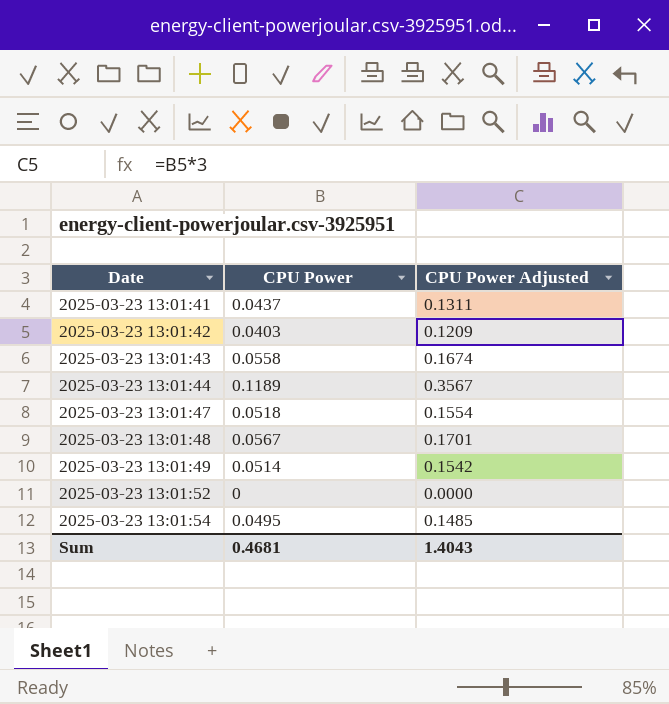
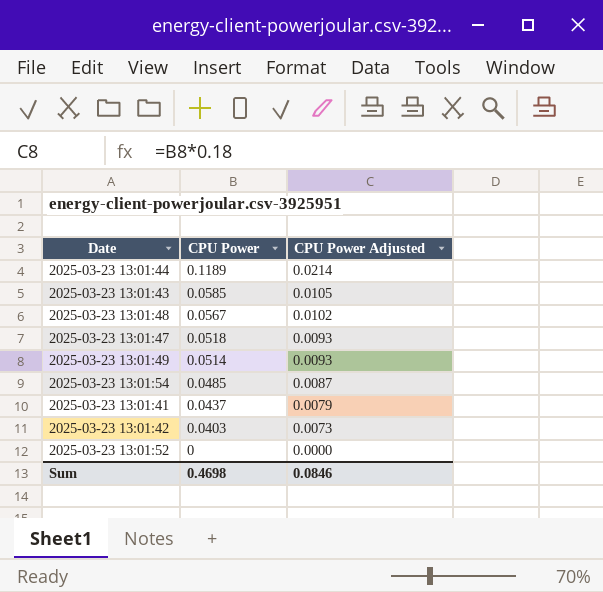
row order: Date ascending -> CPU Power descending
column CPU Power Adjusted | formula: [CPU Power] * 3 -> [CPU Power] * 0.18
2025-03-23 13:01:43 | CPU Power: 0.0558 -> 0.0585
2025-03-23 13:01:54 | CPU Power: 0.0495 -> 0.0485
Sum | CPU Power: 0.4681 -> 0.4698
Sum | CPU Power Adjusted: 1.4043 -> 0.0846

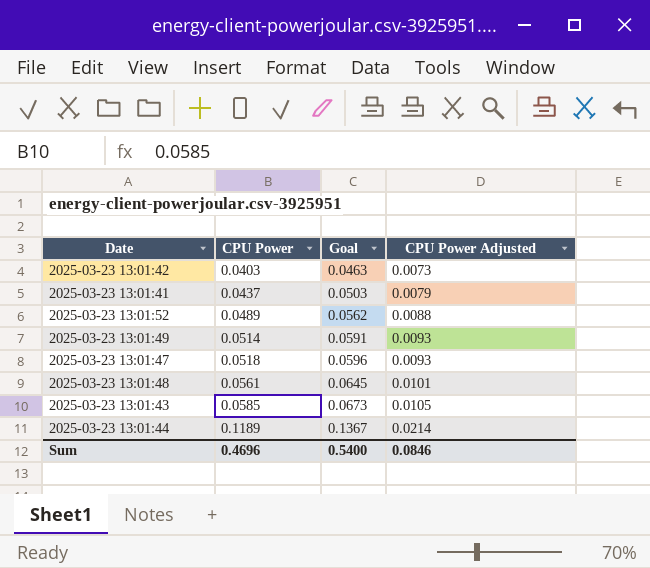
row order: CPU Power descending -> CPU Power ascending
column Goal | formula: none -> [CPU Power] * 1.15
row 2025-03-23 13:01:54: 0.0485 | 0.0087 -> none
2025-03-23 13:01:52 | CPU Power: 0 -> 0.0489
2025-03-23 13:01:52 | CPU Power Adjusted: 0.0000 -> 0.0088
2025-03-23 13:01:48 | CPU Power: 0.0567 -> 0.0561
2025-03-23 13:01:48 | CPU Power Adjusted: 0.0102 -> 0.0101
Sum | CPU Power: 0.4698 -> 0.4696

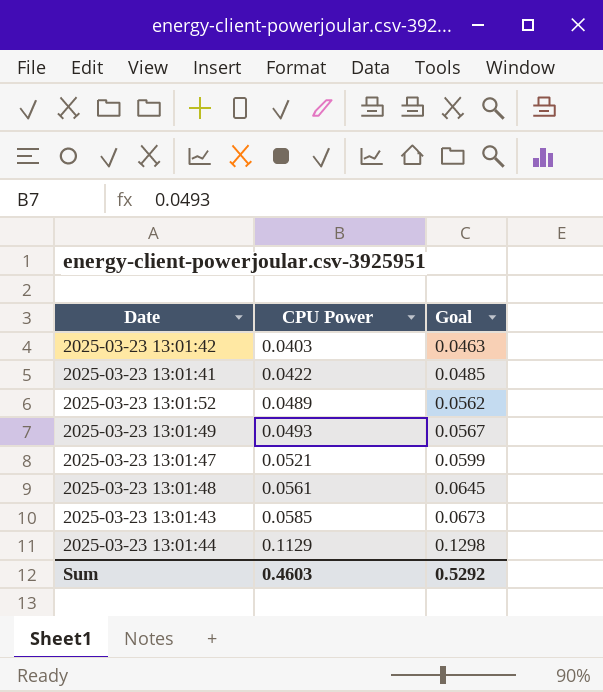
column CPU Power Adjusted | formula: [CPU Power] * 0.18 -> none
2025-03-23 13:01:41 | CPU Power: 0.0437 -> 0.0422
2025-03-23 13:01:41 | Goal: 0.0503 -> 0.0485
2025-03-23 13:01:49 | CPU Power: 0.0514 -> 0.0493
2025-03-23 13:01:49 | Goal: 0.0591 -> 0.0567
2025-03-23 13:01:47 | CPU Power: 0.0518 -> 0.0521
2025-03-23 13:01:47 | Goal: 0.0596 -> 0.0599
2025-03-23 13:01:44 | CPU Power: 0.1189 -> 0.1129
2025-03-23 13:01:44 | Goal: 0.1367 -> 0.1298
Sum | CPU Power: 0.4696 -> 0.4603
Sum | Goal: 0.5400 -> 0.5292

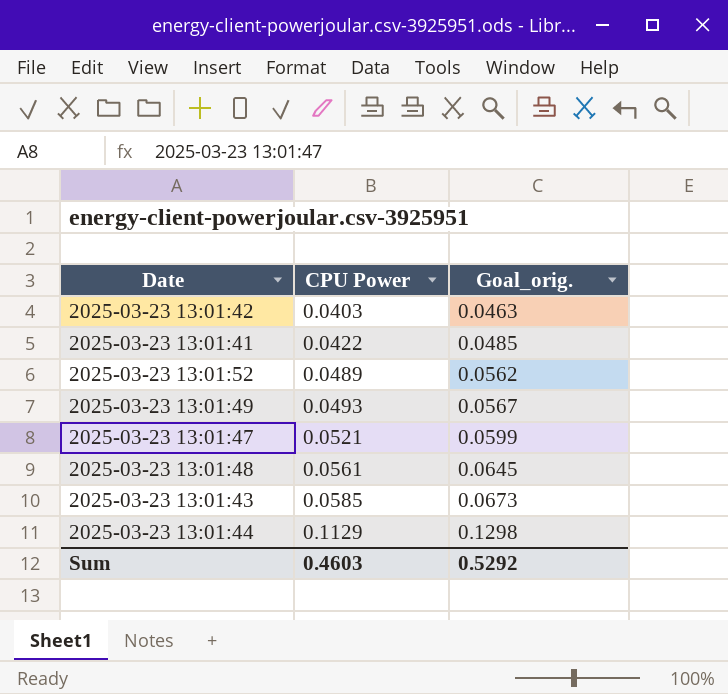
column name: Goal -> Goal_orig.

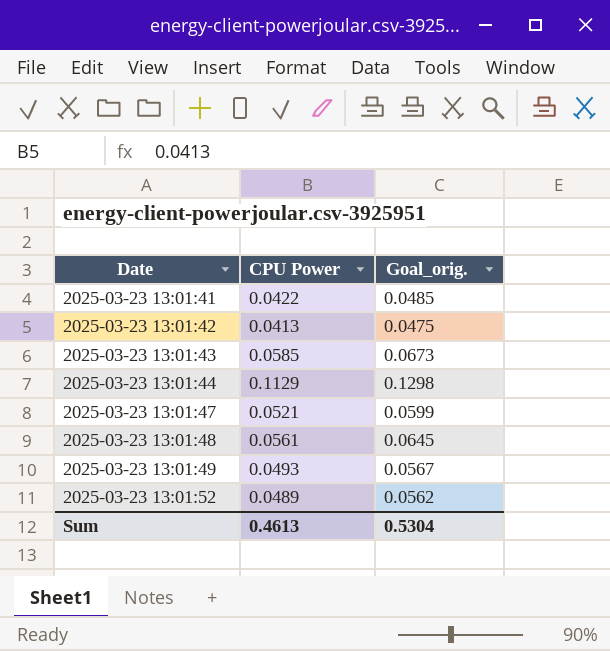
row order: CPU Power ascending -> Date ascending
2025-03-23 13:01:42 | CPU Power: 0.0403 -> 0.0413
2025-03-23 13:01:42 | Goal_orig.: 0.0463 -> 0.0475
Sum | CPU Power: 0.4603 -> 0.4613
Sum | Goal_orig.: 0.5292 -> 0.5304

